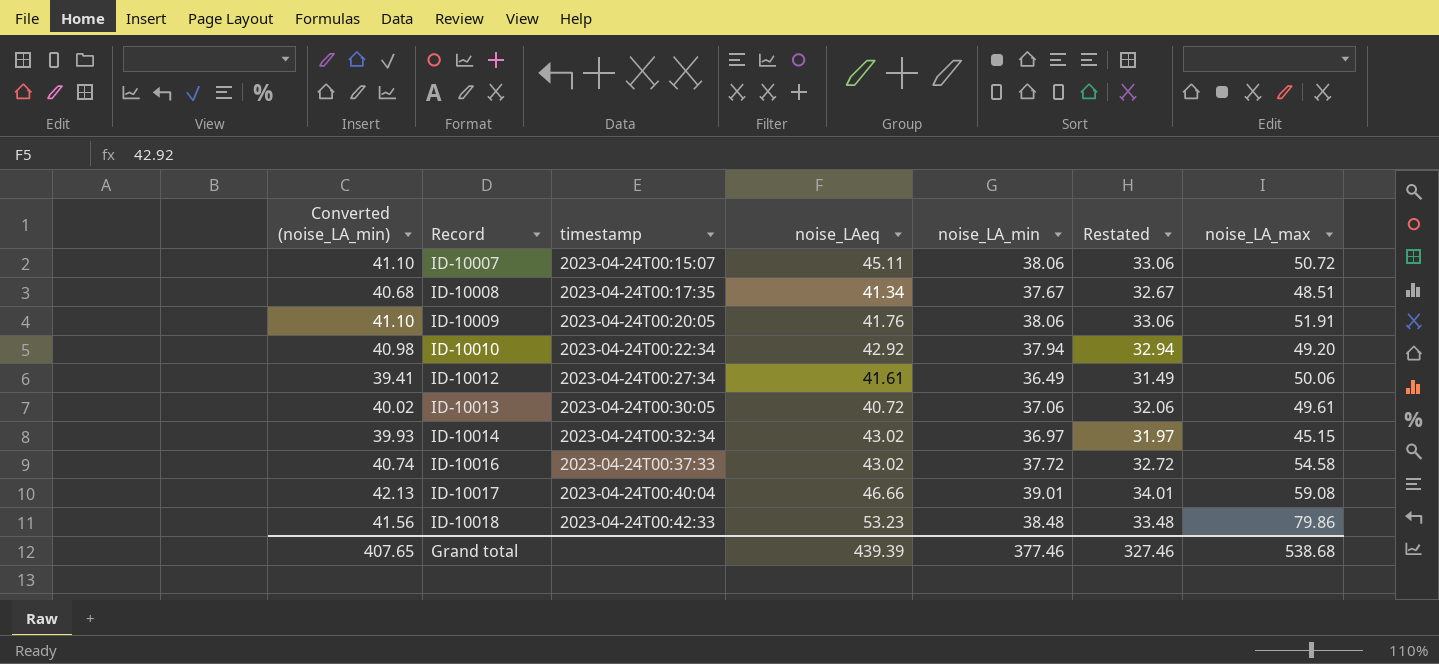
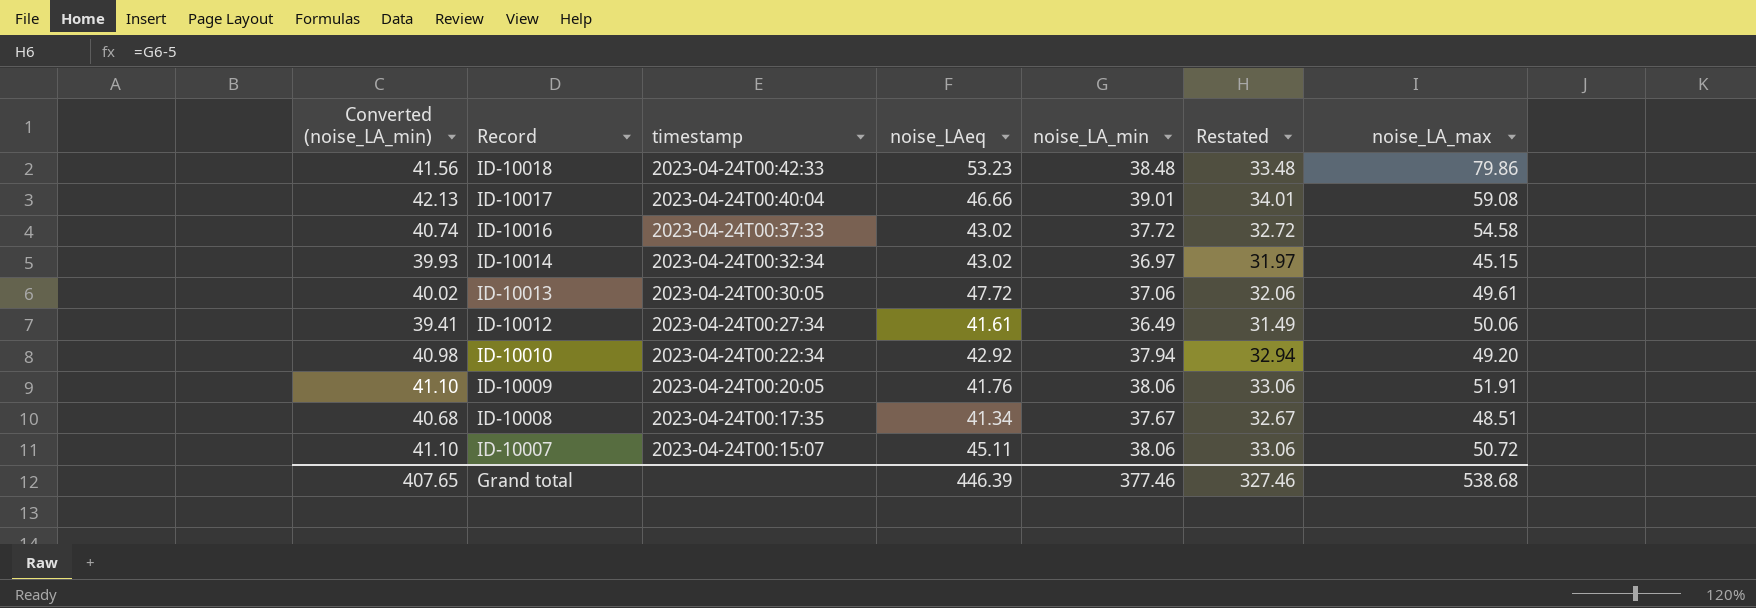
row order: Record ascending -> Record descending
ID-10013 | noise_LAeq: 40.72 -> 47.72
Grand total | noise_LAeq: 439.39 -> 446.39

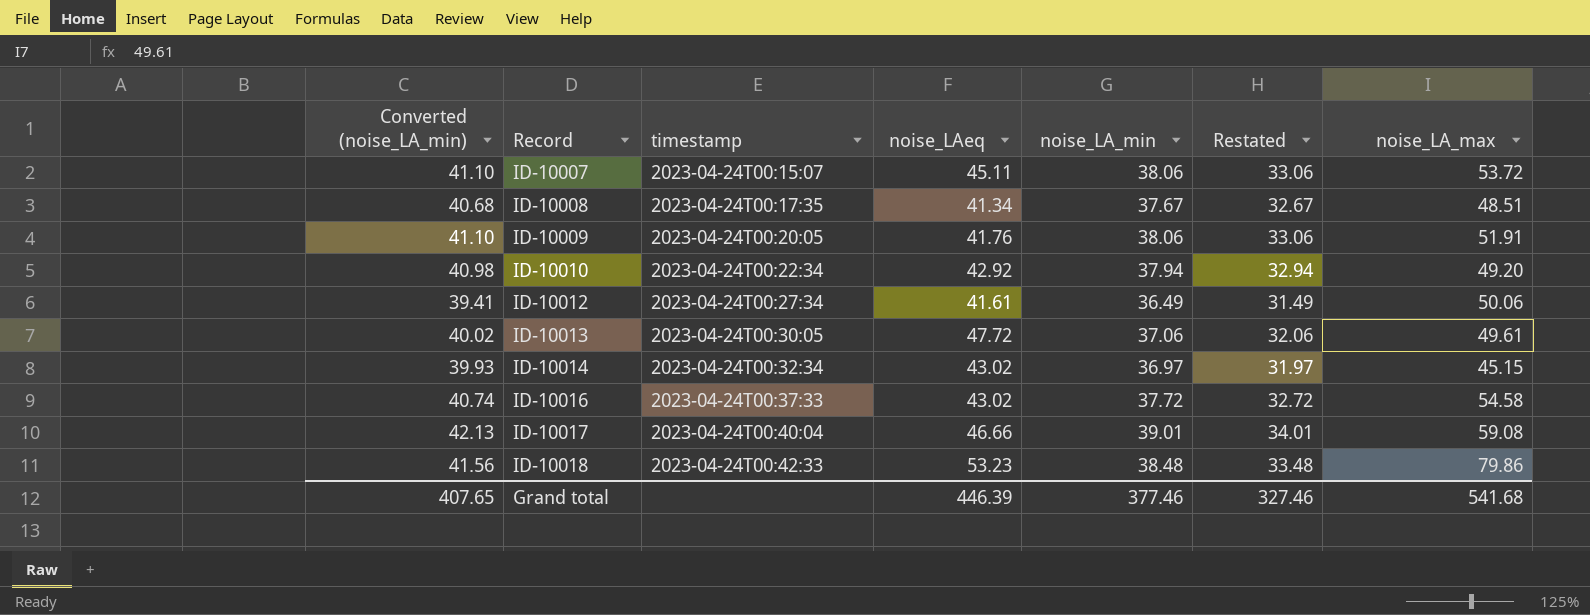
row order: Record descending -> Record ascending
ID-10007 | noise_LA_max: 50.72 -> 53.72
Grand total | noise_LA_max: 538.68 -> 541.68

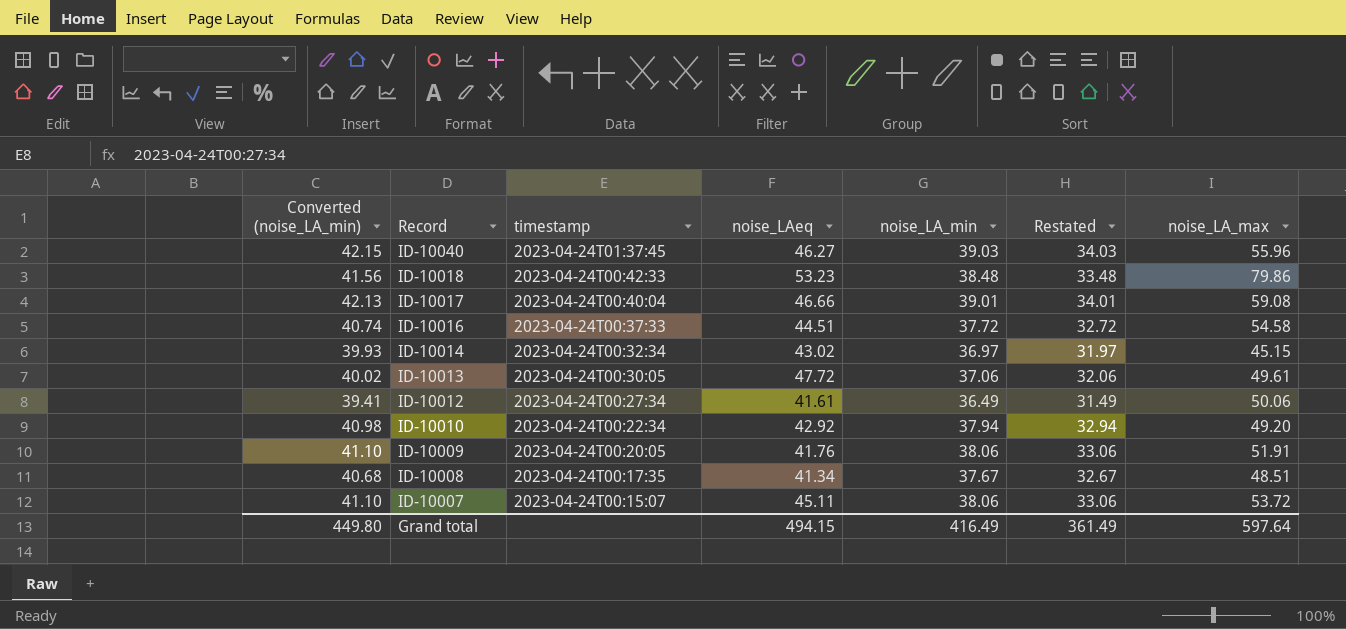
row order: Record ascending -> Record descending
row ID-10040: none -> 42.15 | 2023-04-24T01:37:45 | 46.27 | 39.03 | 34.03 | 55.96
ID-10016 | noise_LAeq: 43.02 -> 44.51
Grand total | Converted (noise_LA_min): 407.65 -> 449.80
Grand total | noise_LAeq: 446.39 -> 494.15
Grand total | noise_LA_min: 377.46 -> 416.49
Grand total | Restated: 327.46 -> 361.49
Grand total | noise_LA_max: 541.68 -> 597.64

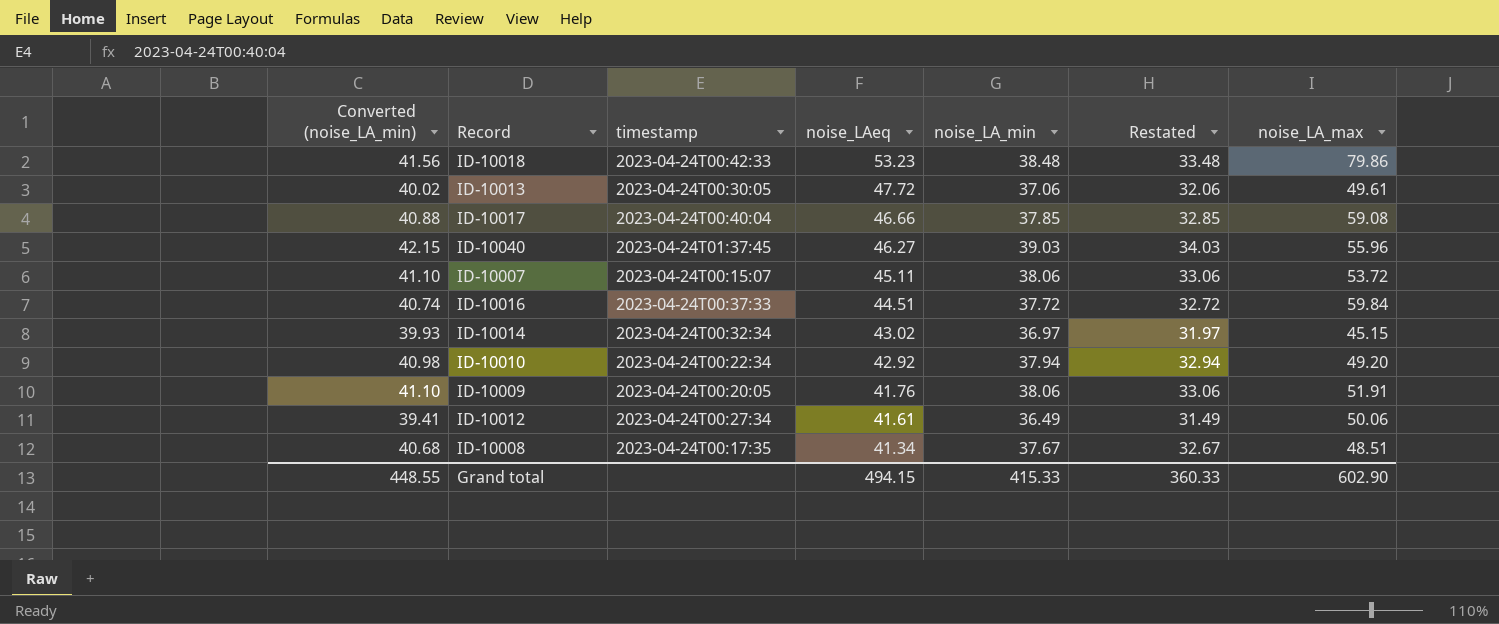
row order: Record descending -> noise_LAeq descending
ID-10017 | Converted (noise_LA_min): 42.13 -> 40.88
ID-10017 | noise_LA_min: 39.01 -> 37.85
ID-10017 | Restated: 34.01 -> 32.85
ID-10016 | noise_LA_max: 54.58 -> 59.84
Grand total | Converted (noise_LA_min): 449.80 -> 448.55
Grand total | noise_LA_min: 416.49 -> 415.33
Grand total | Restated: 361.49 -> 360.33
Grand total | noise_LA_max: 597.64 -> 602.90

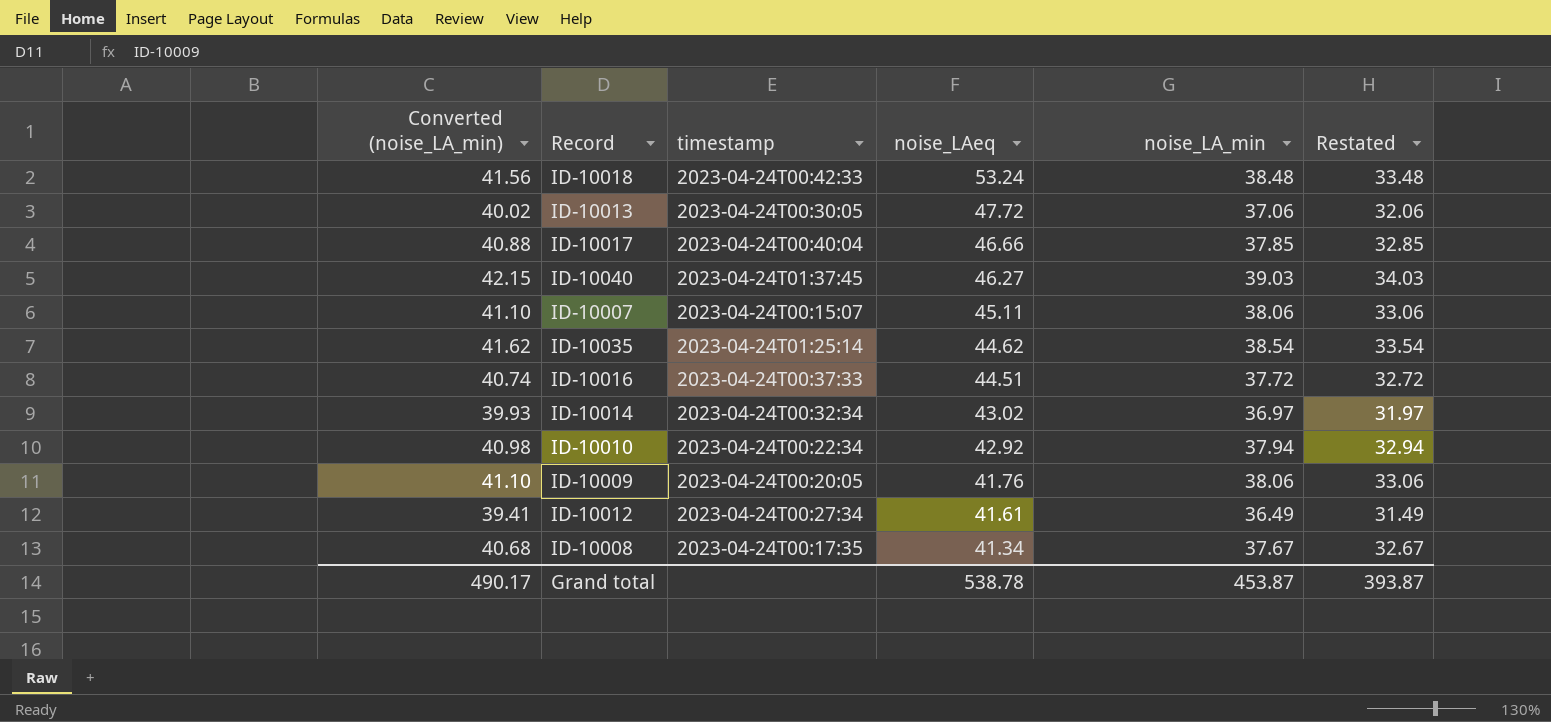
column noise_LA_max | position: 7 -> none
ID-10018 | noise_LAeq: 53.23 -> 53.24
row ID-10035: none -> 41.62 | 2023-04-24T01:25:14 | 44.62 | 38.54 | 33.54
Grand total | Converted (noise_LA_min): 448.55 -> 490.17
Grand total | noise_LAeq: 494.15 -> 538.78
Grand total | noise_LA_min: 415.33 -> 453.87
Grand total | Restated: 360.33 -> 393.87

